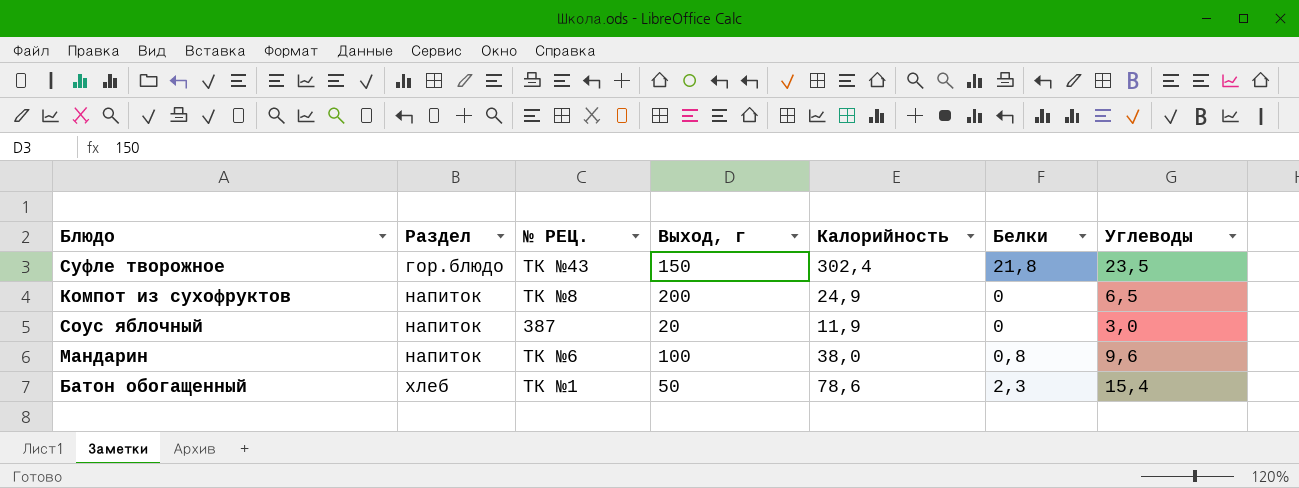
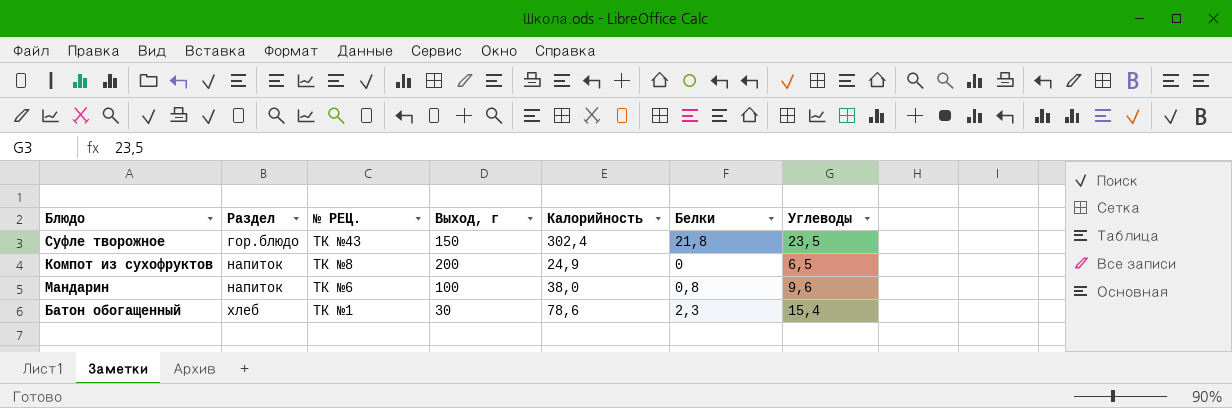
row Соус яблочный: напиток | 387 | 20 | 11,9 | 0 | 3,0 -> none
Батон обогащенный | Выход, г: 50 -> 30

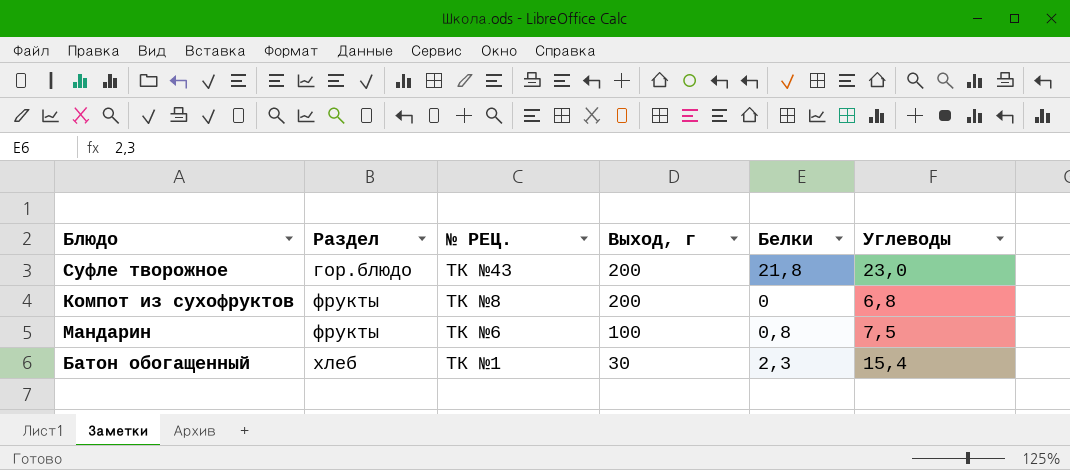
column Калорийность | position: 5 -> none
Суфле творожное | Выход, г: 150 -> 200
Суфле творожное | Углеводы: 23,5 -> 23,0
Компот из сухофруктов | Раздел: напиток -> фрукты
Компот из сухофруктов | Углеводы: 6,5 -> 6,8
Мандарин | Раздел: напиток -> фрукты
Мандарин | Углеводы: 9,6 -> 7,5

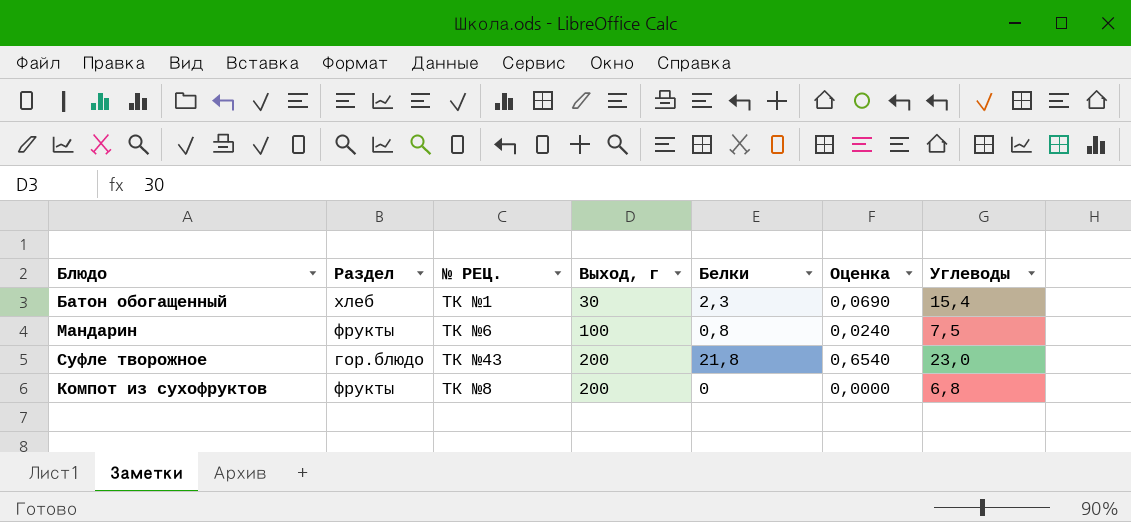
row order: Раздел ascending -> Выход, г ascending
column Оценка | formula: none -> [Белки] * 0,03

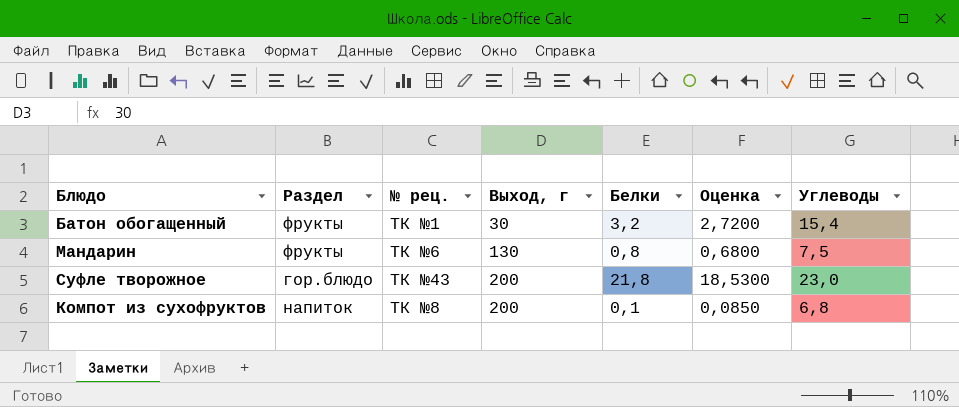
column name: № РЕЦ. -> № рец.
column Оценка | formula: [Белки] * 0,03 -> [Белки] * 0,85
Батон обогащенный | Раздел: хлеб -> фрукты
Батон обогащенный | Белки: 2,3 -> 3,2
Мандарин | Выход, г: 100 -> 130
Компот из сухофруктов | Раздел: фрукты -> напиток
Компот из сухофруктов | Белки: 0 -> 0,1

